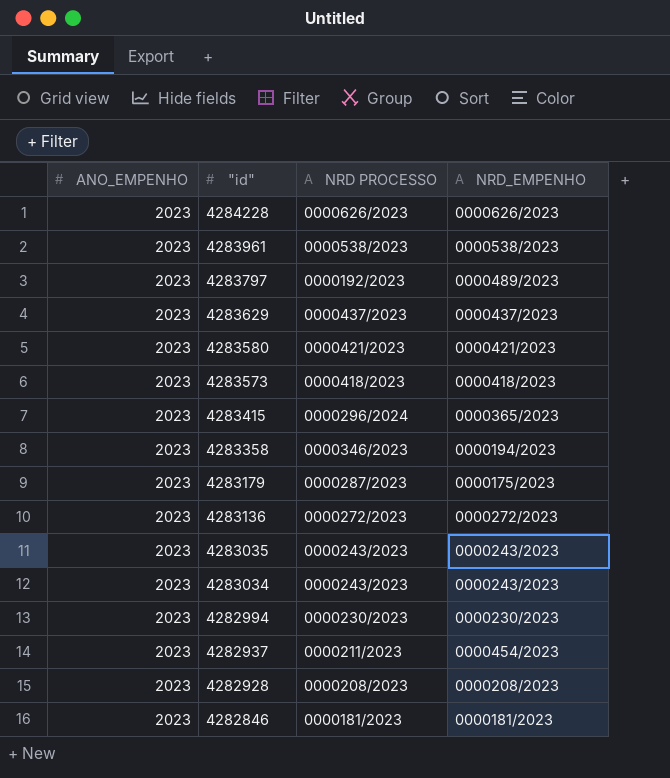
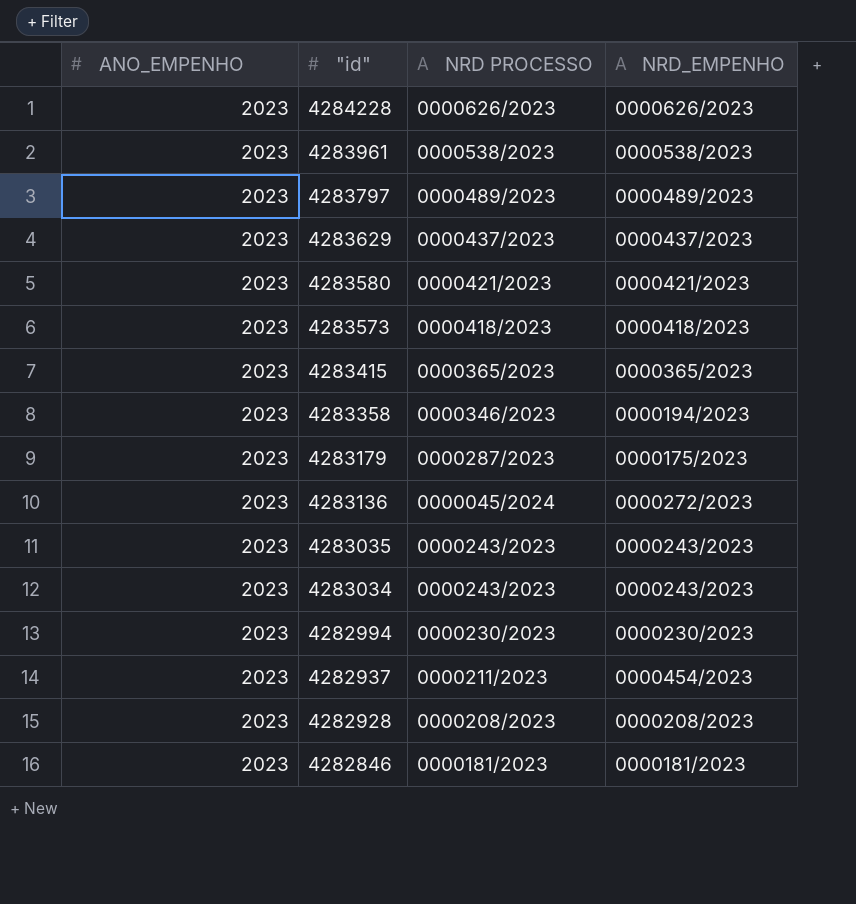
4283797 | NRD PROCESSO: 0000192/2023 -> 0000489/2023
4283415 | NRD PROCESSO: 0000296/2024 -> 0000365/2023
4283136 | NRD PROCESSO: 0000272/2023 -> 0000045/2024

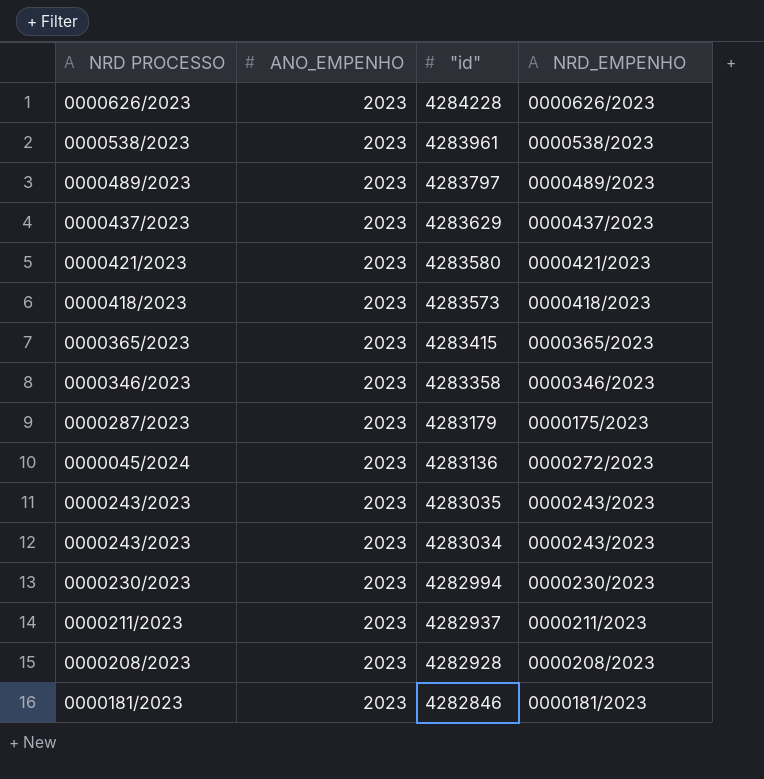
column NRD PROCESSO | position: 3 -> 1
4283358 | NRD_EMPENHO: 0000194/2023 -> 0000346/2023
4282937 | NRD_EMPENHO: 0000454/2023 -> 0000211/2023

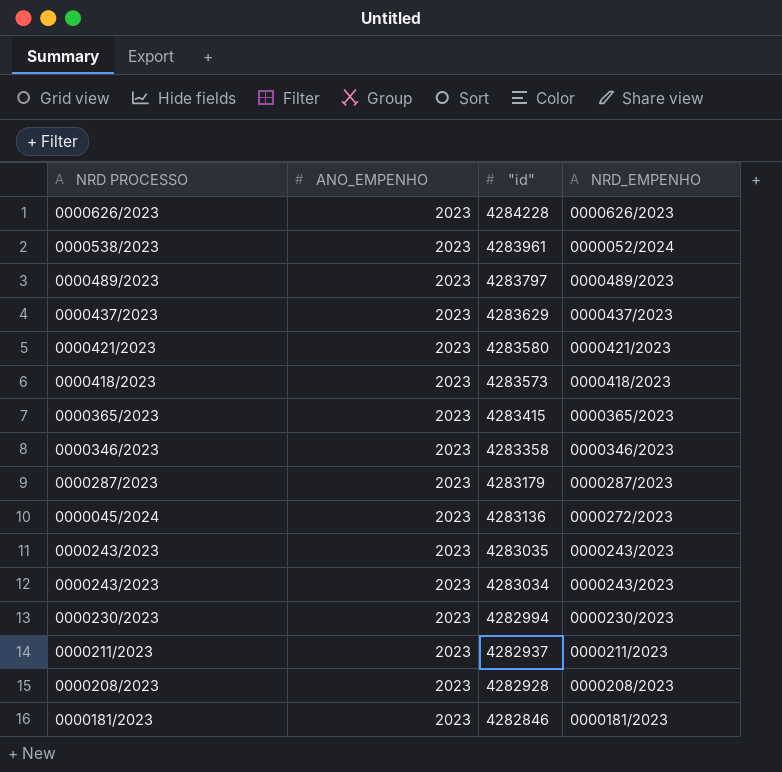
4283961 | NRD_EMPENHO: 0000538/2023 -> 0000052/2024
4283179 | NRD_EMPENHO: 0000175/2023 -> 0000287/2023

